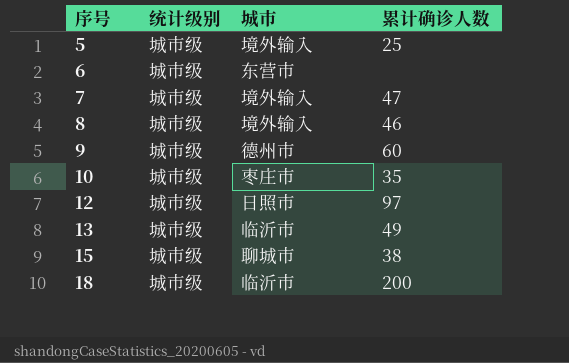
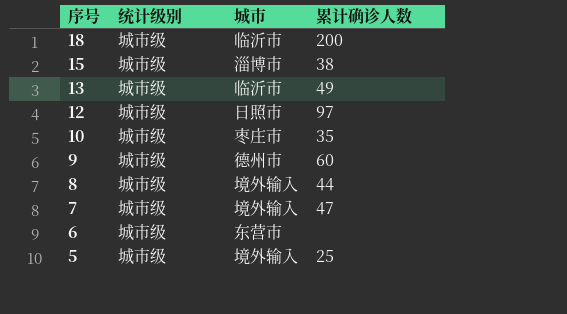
row order: 序号 ascending -> 序号 descending
15 | 城市: 聊城市 -> 淄博市
8 | 累计确诊人数: 46 -> 44

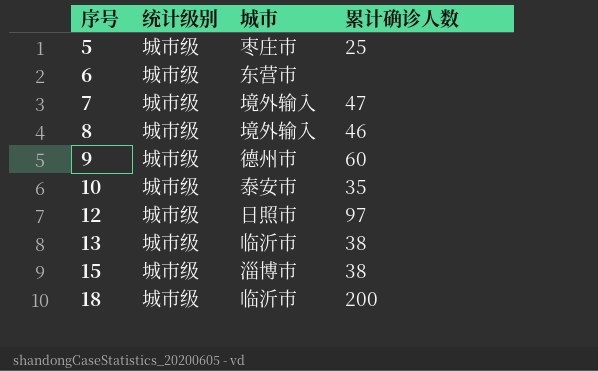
row order: 序号 descending -> 序号 ascending
5 | 城市: 境外输入 -> 枣庄市
8 | 累计确诊人数: 44 -> 46
10 | 城市: 枣庄市 -> 泰安市
13 | 累计确诊人数: 49 -> 38

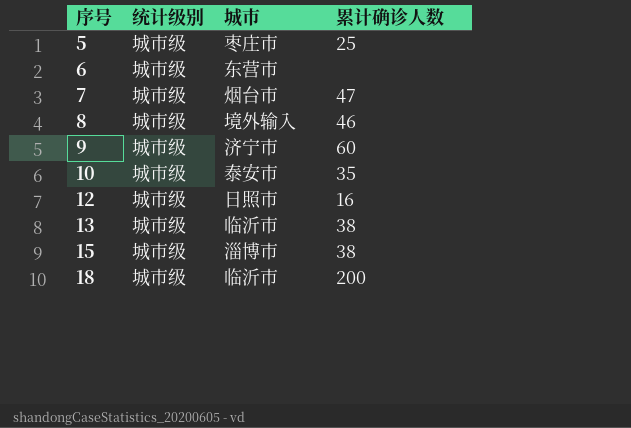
7 | 城市: 境外输入 -> 烟台市
9 | 城市: 德州市 -> 济宁市
12 | 累计确诊人数: 97 -> 16

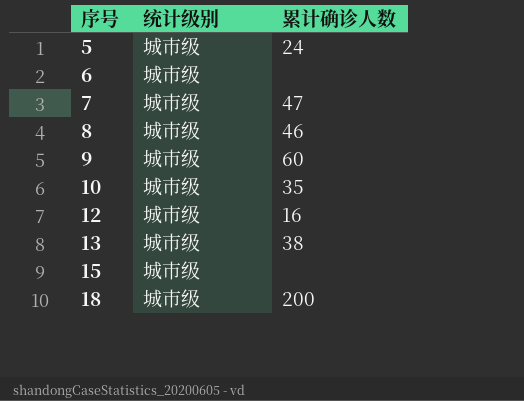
column 城市 | position: 3 -> none
5 | 累计确诊人数: 25 -> 24
15 | 累计确诊人数: 38 -> none

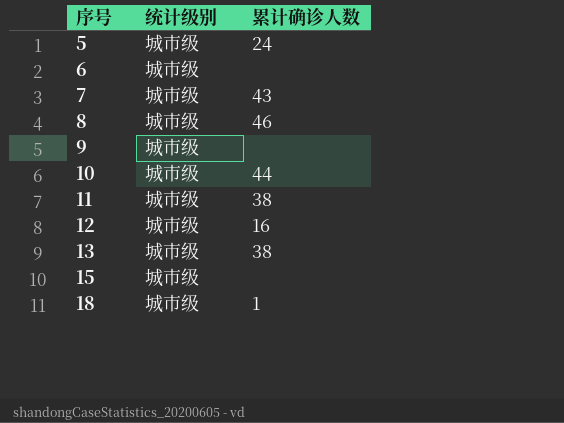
7 | 累计确诊人数: 47 -> 43
9 | 累计确诊人数: 60 -> none
10 | 累计确诊人数: 35 -> 44
row 11: none -> 城市级 | 38
18 | 累计确诊人数: 200 -> 1

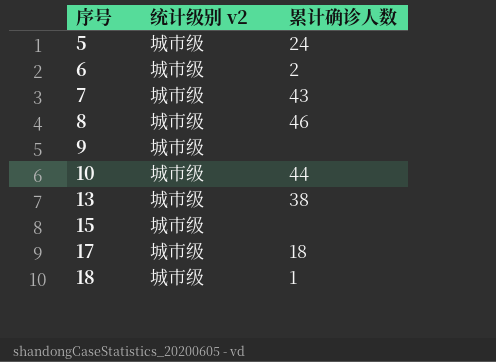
column name: 统计级别 -> 统计级别 v2
row 11: 城市级 | 38 -> none
row 12: 城市级 | 16 -> none
6 | 累计确诊人数: none -> 2
row 17: none -> 城市级 | 18

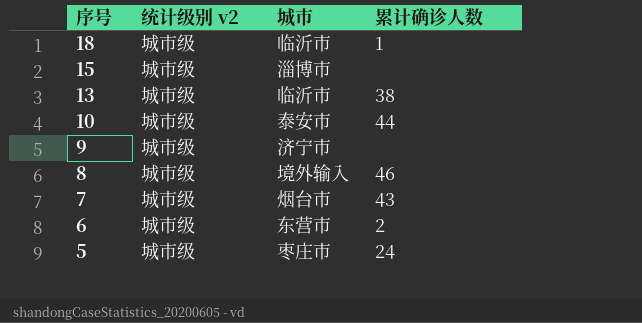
row order: 序号 ascending -> 序号 descending
column 城市 | position: none -> 3
row 17: 城市级 | 18 -> none

